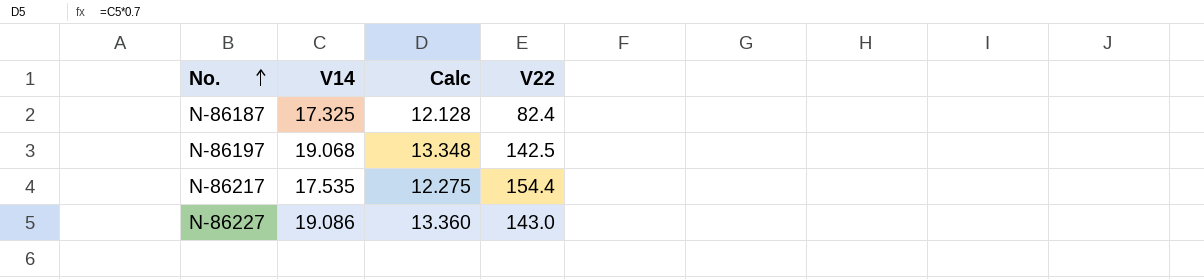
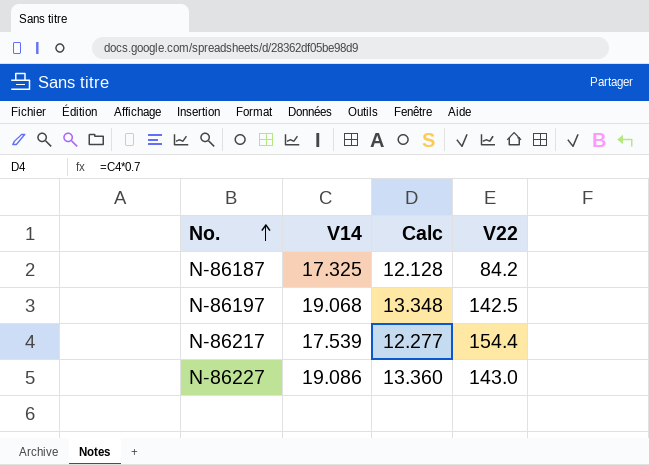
N-86187 | V22: 82.4 -> 84.2
N-86217 | V14: 17.535 -> 17.539
N-86217 | Calc: 12.275 -> 12.277

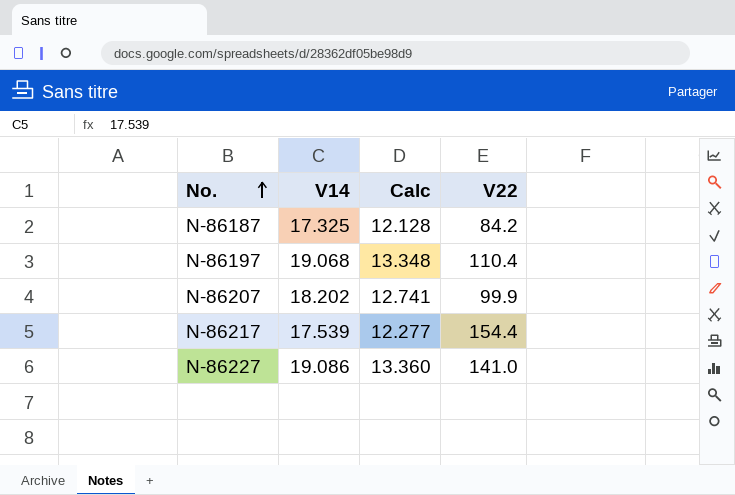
N-86197 | V22: 142.5 -> 110.4
row N-86207: none -> 18.202 | 12.741 | 99.9
N-86227 | V22: 143.0 -> 141.0

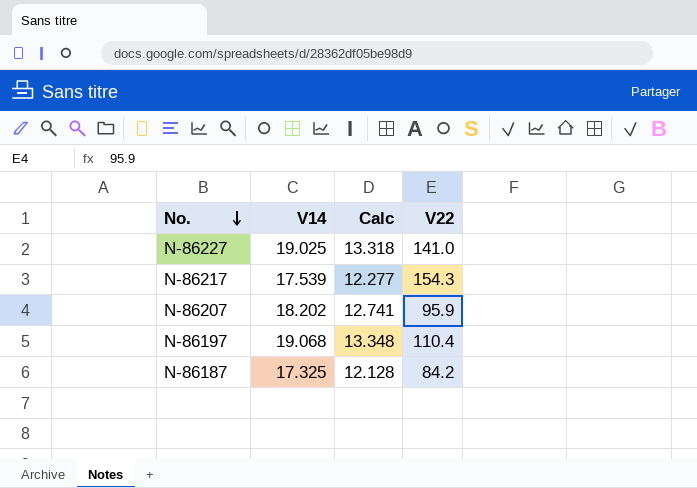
row order: No. ascending -> No. descending
N-86227 | V14: 19.086 -> 19.025
N-86227 | Calc: 13.360 -> 13.318
N-86217 | V22: 154.4 -> 154.3
N-86207 | V22: 99.9 -> 95.9

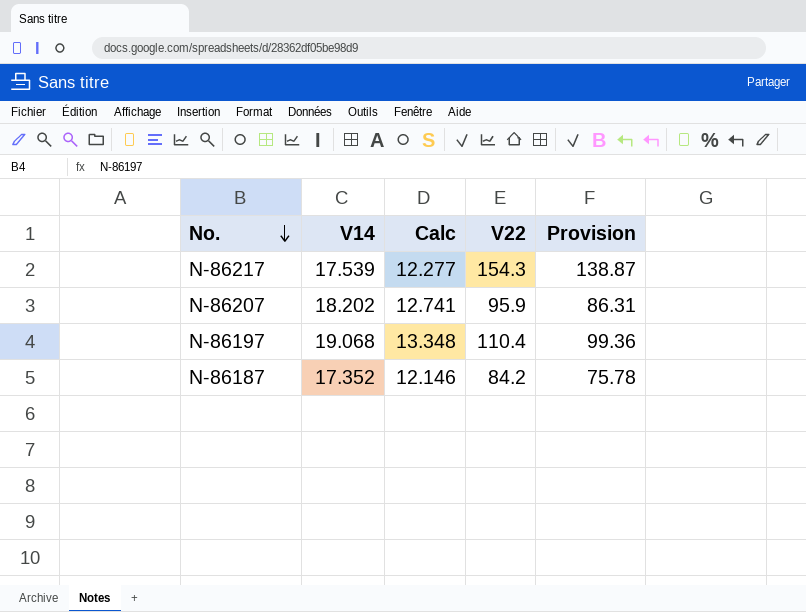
column Provision | formula: none -> [V22] * 0.9
row N-86227: 19.025 | 13.318 | 141.0 -> none
N-86187 | V14: 17.325 -> 17.352
N-86187 | Calc: 12.128 -> 12.146

